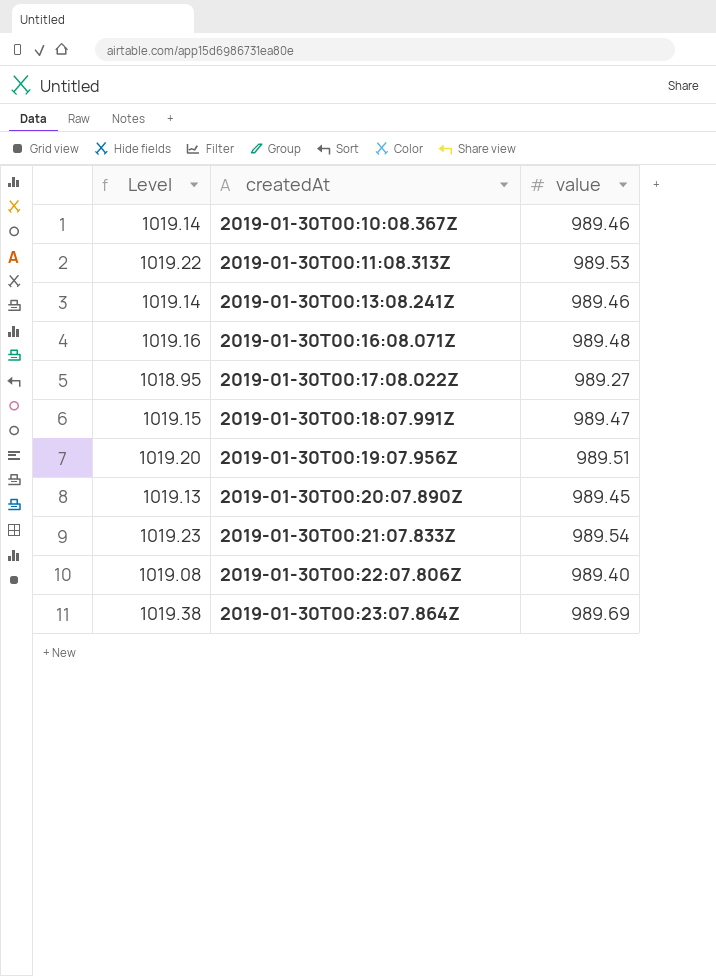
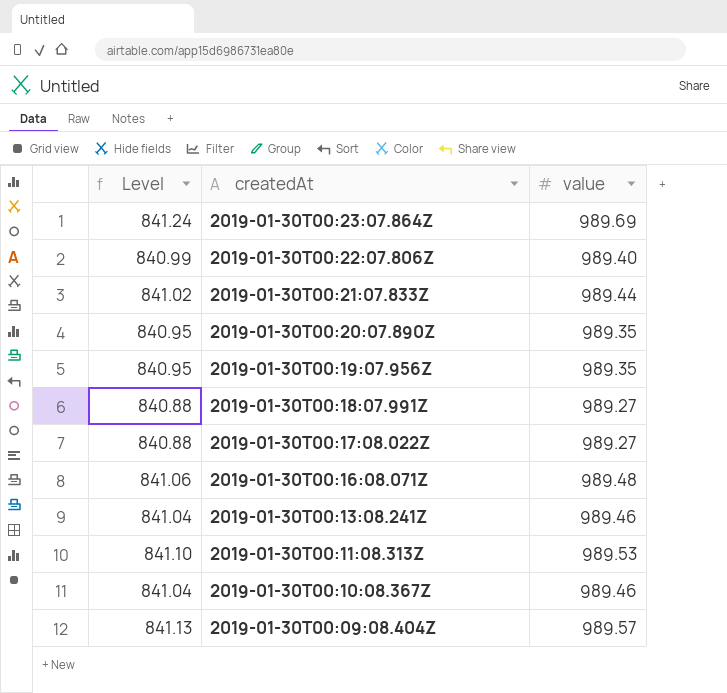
row order: createdAt ascending -> createdAt descending
column Level | formula: [value] * 1.03 -> [value] * 0.85
2019-01-30T00:21:07.833Z | value: 989.54 -> 989.44
2019-01-30T00:20:07.890Z | value: 989.45 -> 989.35
2019-01-30T00:19:07.956Z | value: 989.51 -> 989.35
2019-01-30T00:18:07.991Z | value: 989.47 -> 989.27
row 2019-01-30T00:09:08.404Z: none -> 841.13 | 989.57

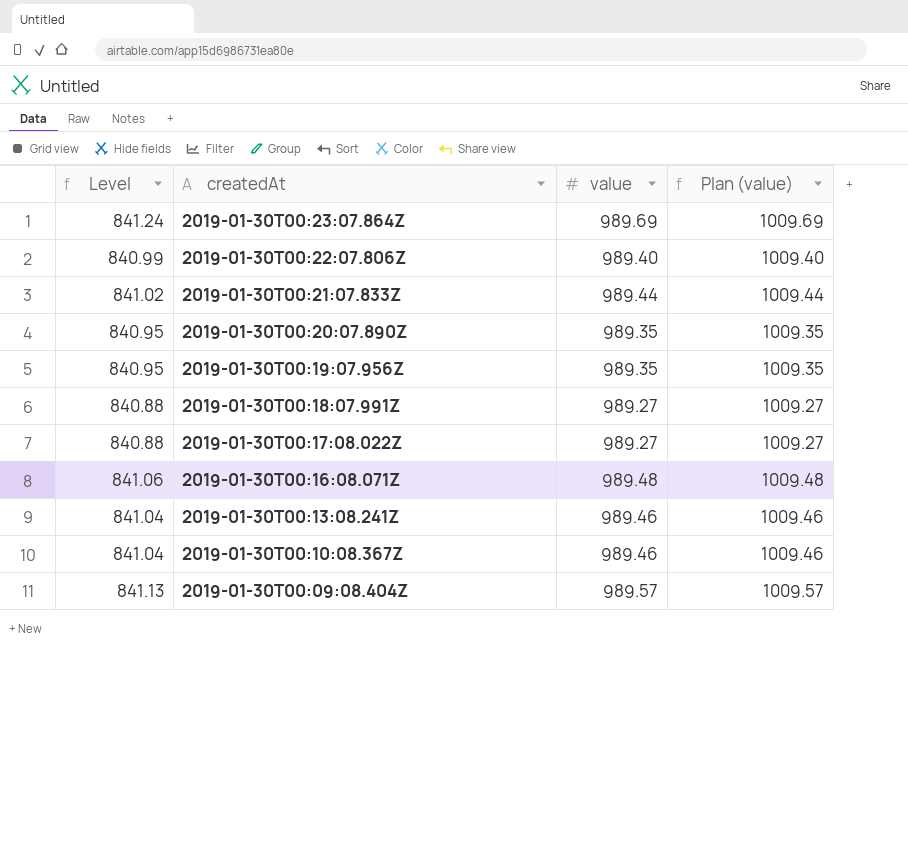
column Plan (value) | formula: none -> [value] + 20
row 2019-01-30T00:11:08.313Z: 841.10 | 989.53 -> none

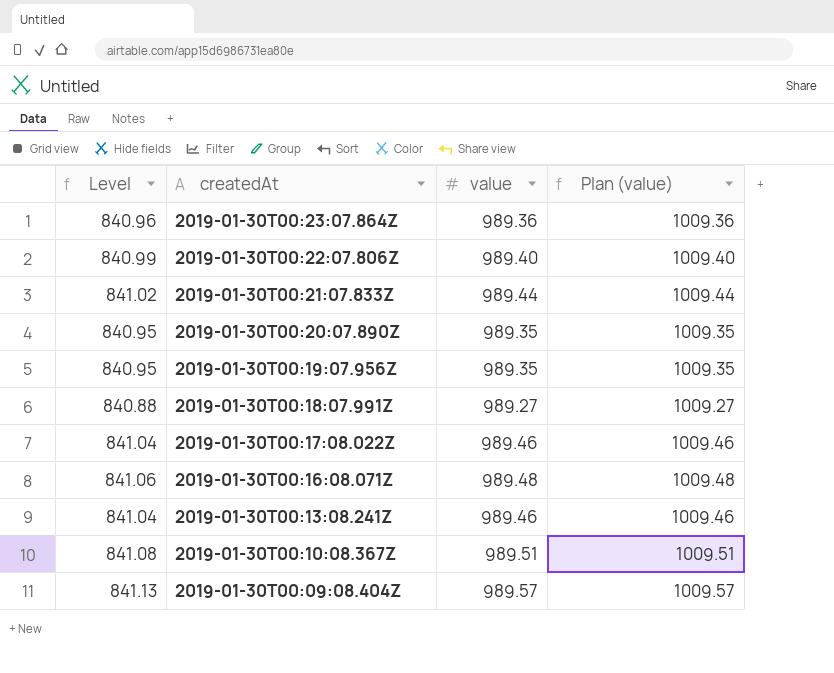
2019-01-30T00:23:07.864Z | Level: 841.24 -> 840.96
2019-01-30T00:23:07.864Z | value: 989.69 -> 989.36
2019-01-30T00:23:07.864Z | Plan (value): 1009.69 -> 1009.36
2019-01-30T00:17:08.022Z | Level: 840.88 -> 841.04
2019-01-30T00:17:08.022Z | value: 989.27 -> 989.46
2019-01-30T00:17:08.022Z | Plan (value): 1009.27 -> 1009.46
2019-01-30T00:10:08.367Z | Level: 841.04 -> 841.08
2019-01-30T00:10:08.367Z | value: 989.46 -> 989.51
2019-01-30T00:10:08.367Z | Plan (value): 1009.46 -> 1009.51

